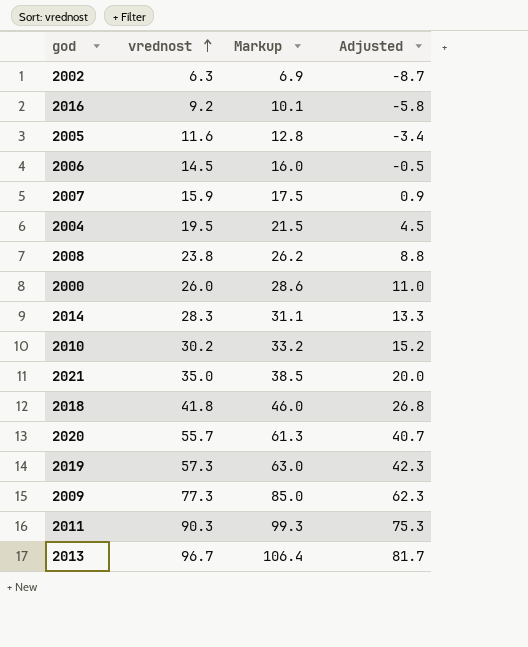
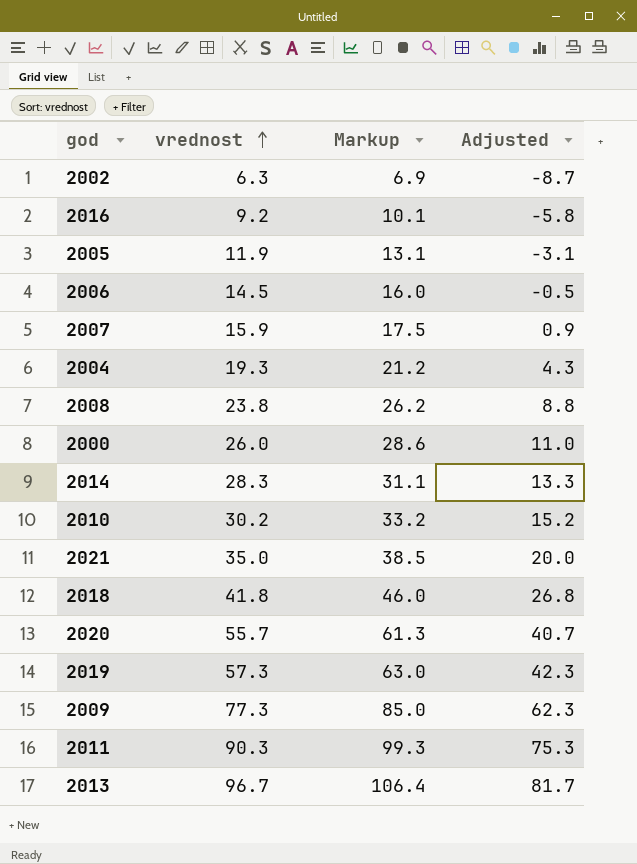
2005 | vrednost: 11.6 -> 11.9
2005 | Markup: 12.8 -> 13.1
2005 | Adjusted: -3.4 -> -3.1
2004 | vrednost: 19.5 -> 19.3
2004 | Markup: 21.5 -> 21.2
2004 | Adjusted: 4.5 -> 4.3

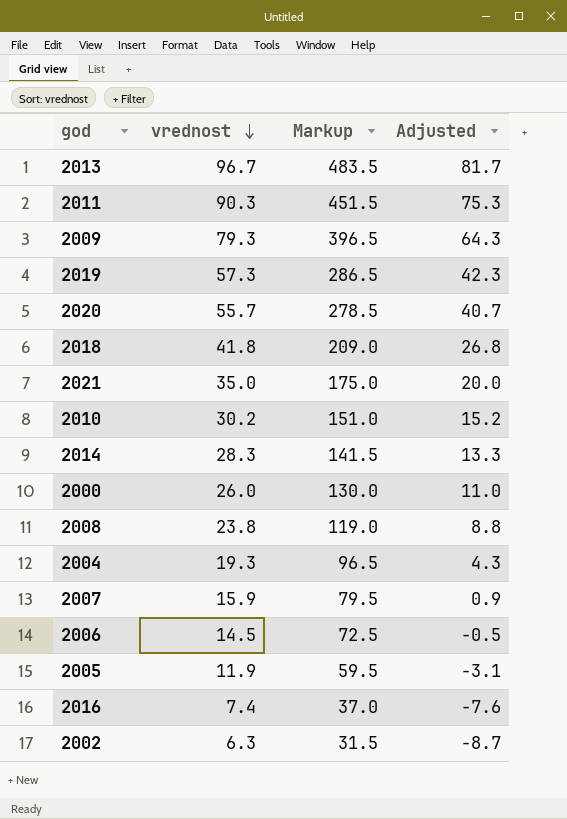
row order: vrednost ascending -> vrednost descending
column Markup | formula: [vrednost] * 1.1 -> [vrednost] * 5
2009 | vrednost: 77.3 -> 79.3
2009 | Adjusted: 62.3 -> 64.3
2016 | vrednost: 9.2 -> 7.4
2016 | Adjusted: -5.8 -> -7.6

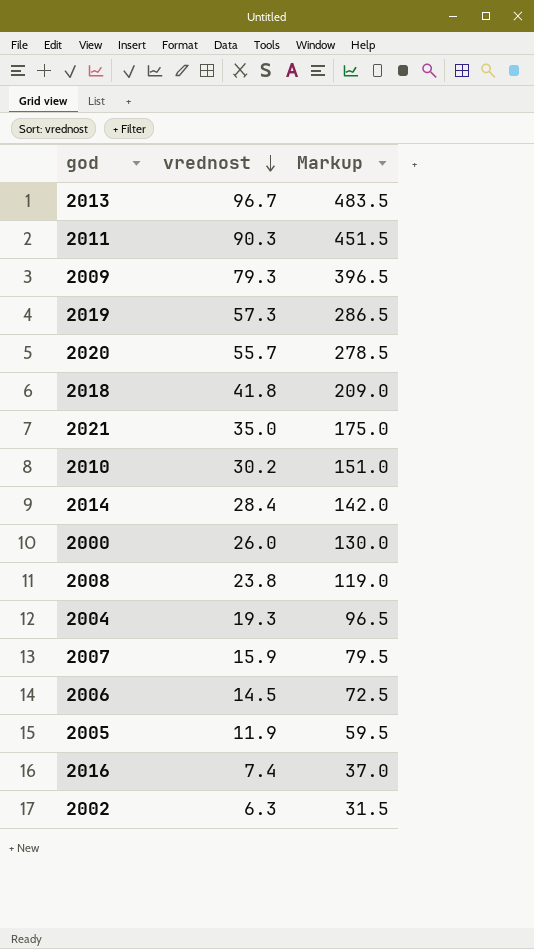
column Adjusted | formula: [vrednost] - 15 -> none
2014 | vrednost: 28.3 -> 28.4
2014 | Markup: 141.5 -> 142.0

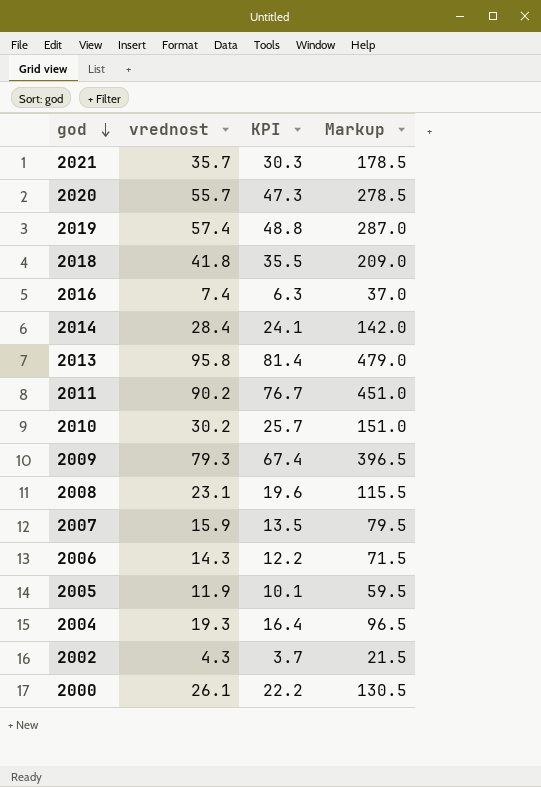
row order: vrednost descending -> god descending
column KPI | formula: none -> [vrednost] * 0.85
2021 | vrednost: 35.0 -> 35.7
2021 | Markup: 175.0 -> 178.5
2019 | vrednost: 57.3 -> 57.4
2019 | Markup: 286.5 -> 287.0
2013 | vrednost: 96.7 -> 95.8
2013 | Markup: 483.5 -> 479.0
2011 | vrednost: 90.3 -> 90.2
2011 | Markup: 451.5 -> 451.0
2008 | vrednost: 23.8 -> 23.1
2008 | Markup: 119.0 -> 115.5
2006 | vrednost: 14.5 -> 14.3
2006 | Markup: 72.5 -> 71.5
2002 | vrednost: 6.3 -> 4.3
2002 | Markup: 31.5 -> 21.5
2000 | vrednost: 26.0 -> 26.1
2000 | Markup: 130.0 -> 130.5

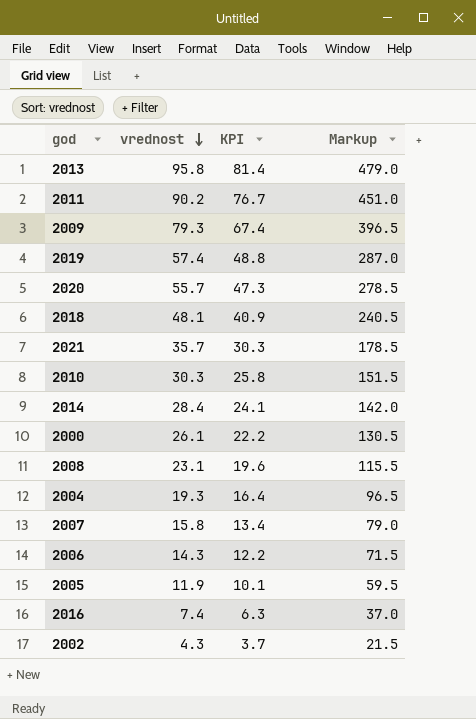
row order: god descending -> vrednost descending
2018 | vrednost: 41.8 -> 48.1
2018 | KPI: 35.5 -> 40.9
2018 | Markup: 209.0 -> 240.5
2010 | vrednost: 30.2 -> 30.3
2010 | KPI: 25.7 -> 25.8
2010 | Markup: 151.0 -> 151.5
2007 | vrednost: 15.9 -> 15.8
2007 | KPI: 13.5 -> 13.4
2007 | Markup: 79.5 -> 79.0

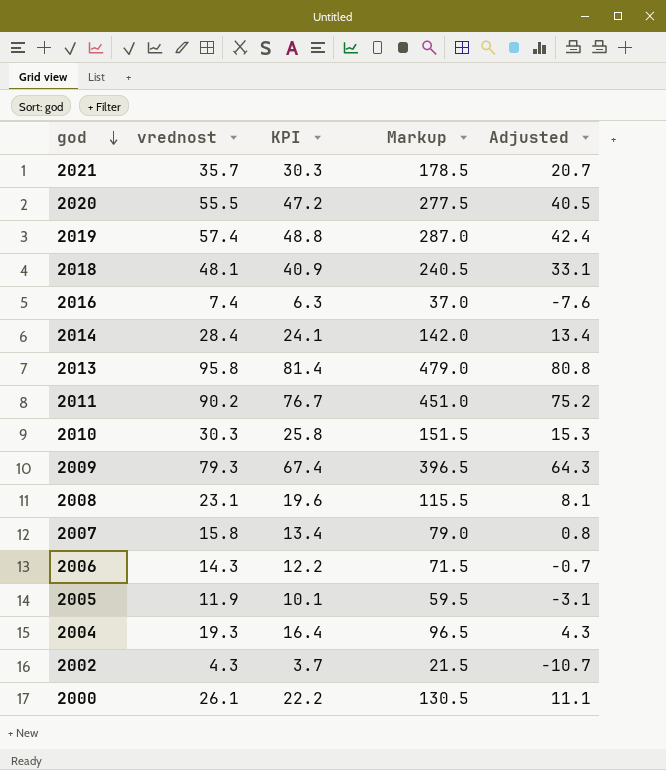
row order: vrednost descending -> god descending
column Adjusted | formula: none -> [vrednost] - 15
2020 | vrednost: 55.7 -> 55.5
2020 | KPI: 47.3 -> 47.2
2020 | Markup: 278.5 -> 277.5

